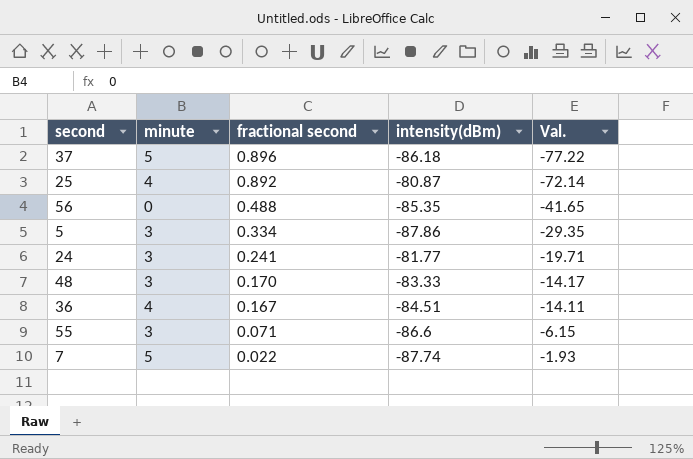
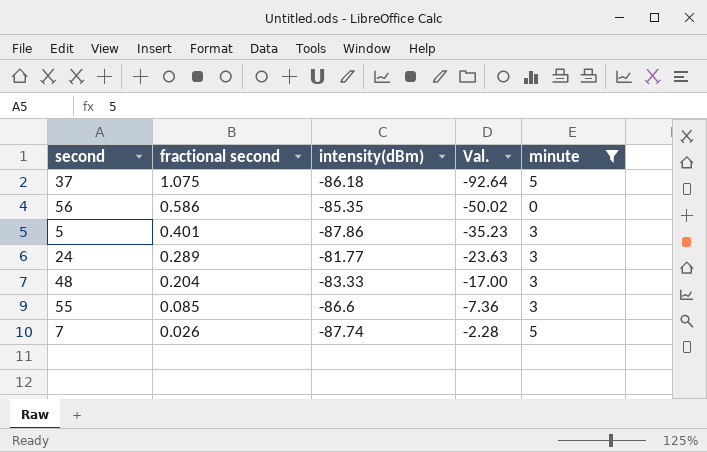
filter: none -> minute != 4
column minute | position: 2 -> 5
37 | fractional second: 0.896 -> 1.075
37 | Val.: -77.22 -> -92.64
56 | fractional second: 0.488 -> 0.586
56 | Val.: -41.65 -> -50.02
5 | fractional second: 0.334 -> 0.401
5 | Val.: -29.35 -> -35.23
24 | fractional second: 0.241 -> 0.289
24 | Val.: -19.71 -> -23.63
48 | fractional second: 0.170 -> 0.204
48 | Val.: -14.17 -> -17.00
55 | fractional second: 0.071 -> 0.085
55 | Val.: -6.15 -> -7.36
7 | fractional second: 0.022 -> 0.026
7 | Val.: -1.93 -> -2.28

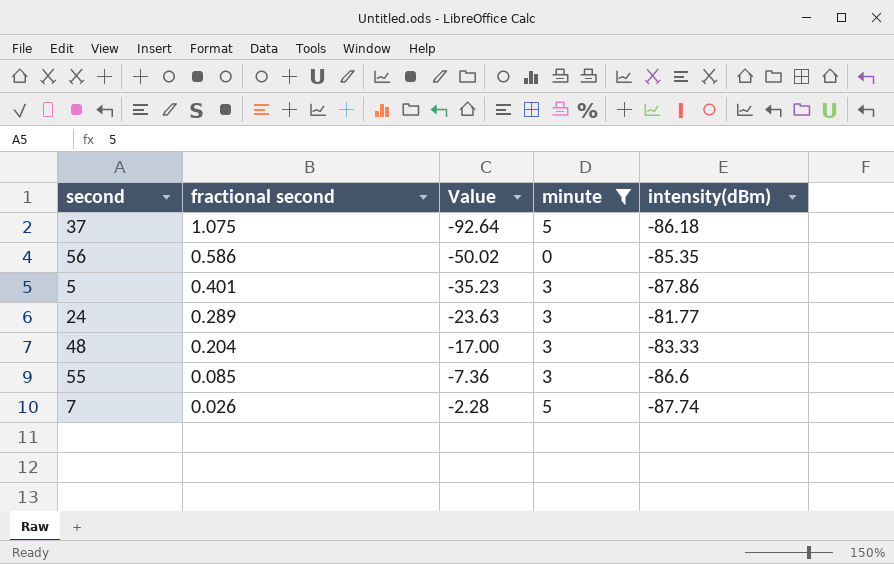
column name: Val. -> Value
column intensity(dBm) | position: 3 -> 5

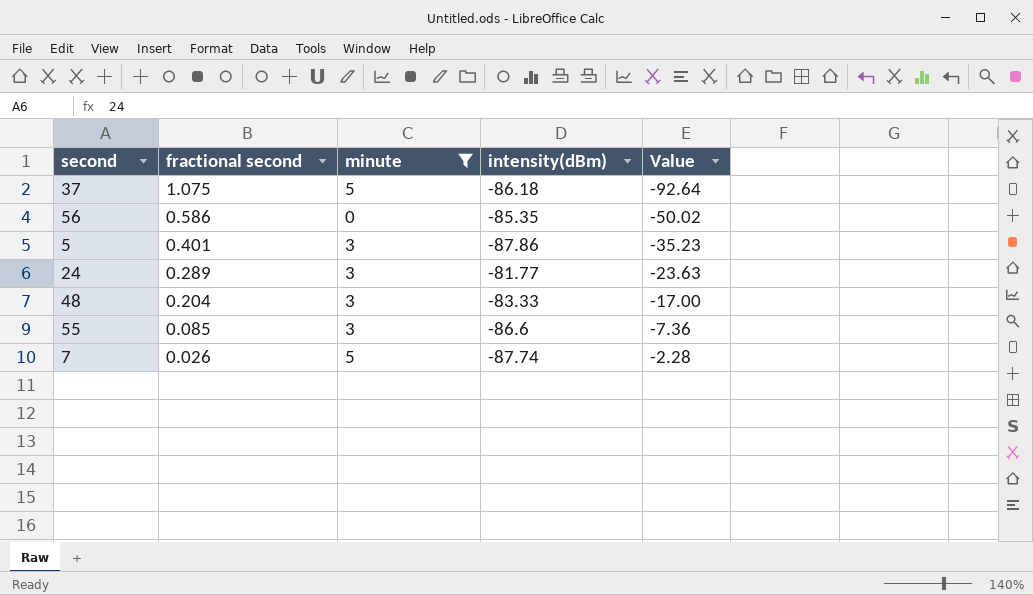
column Value | position: 3 -> 5

